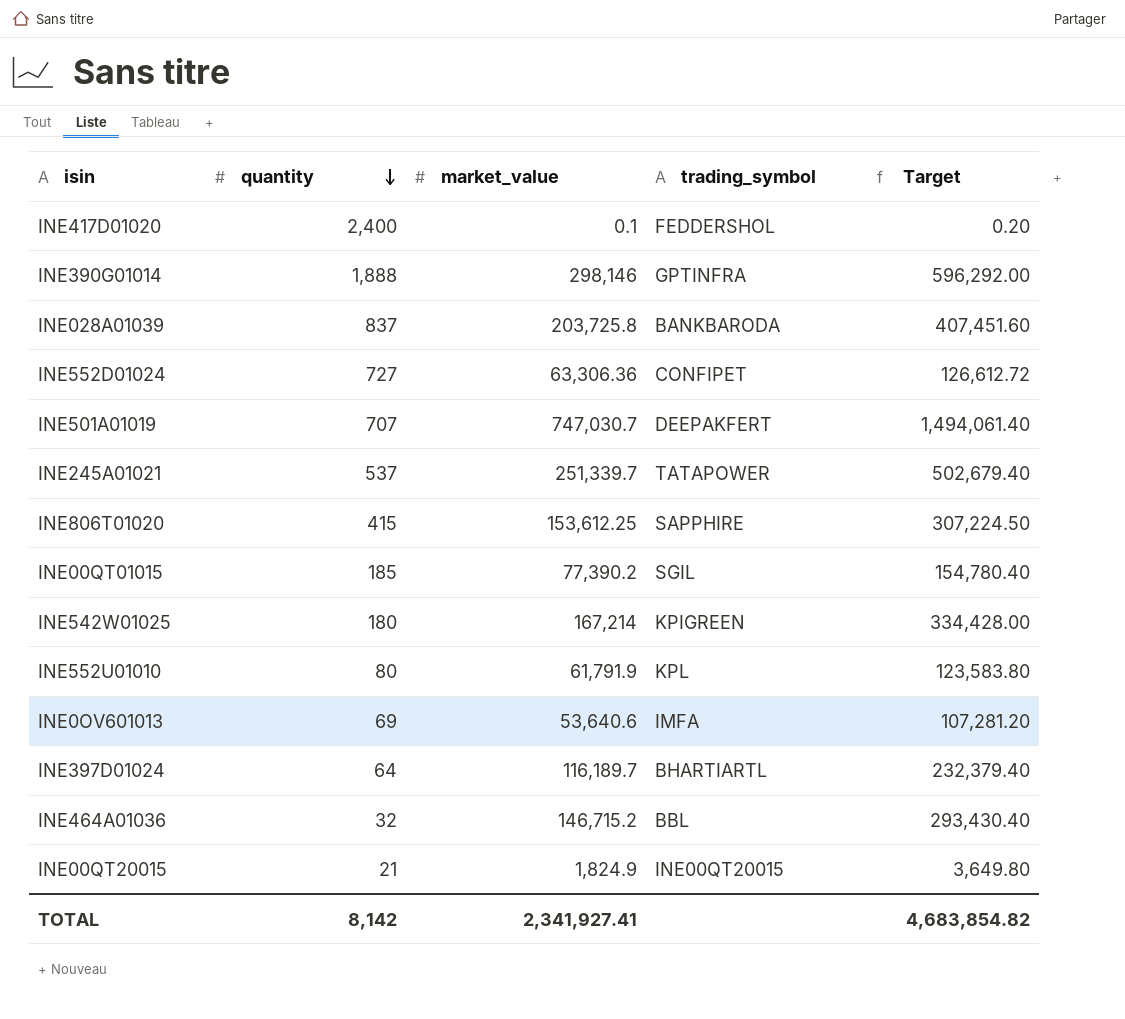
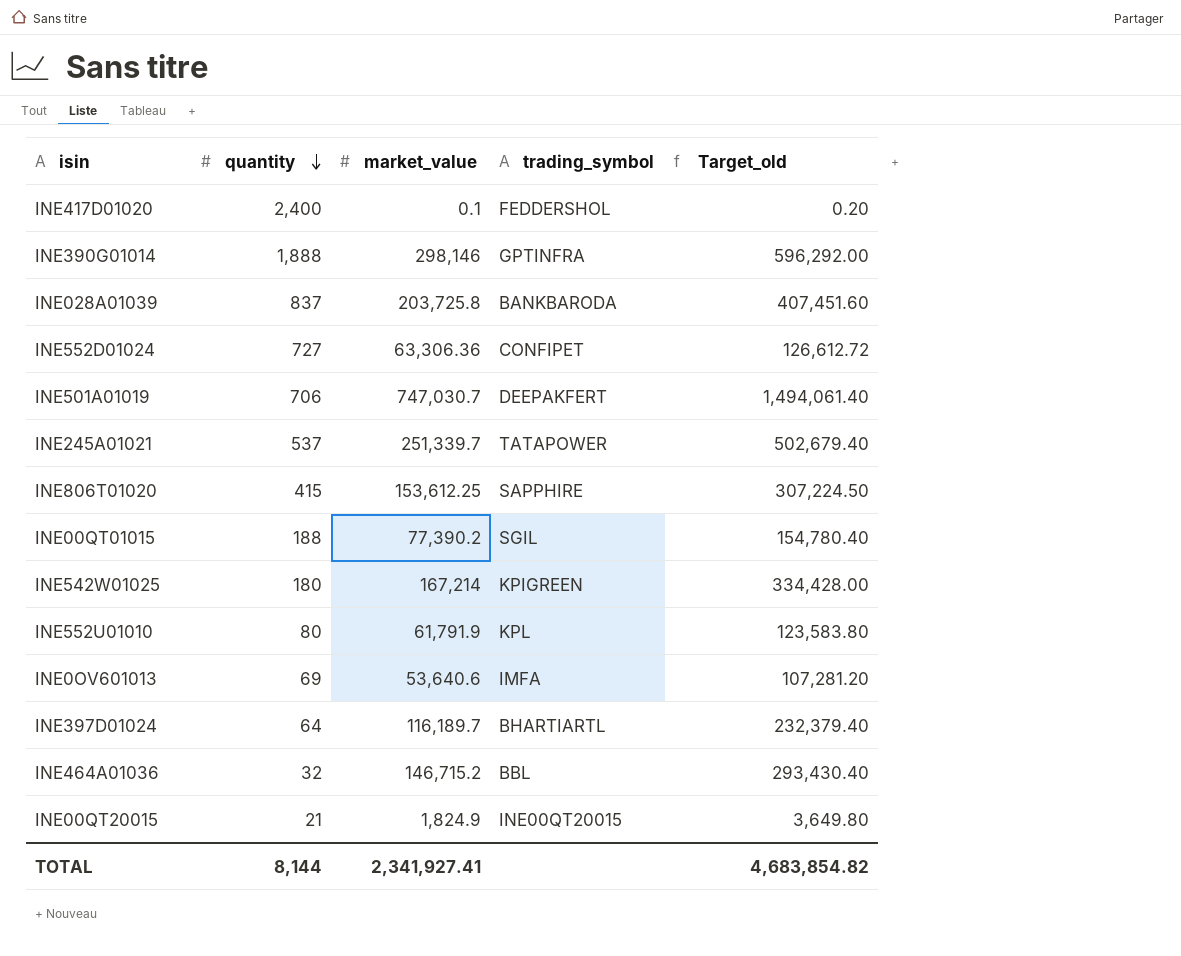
column name: Target -> Target_old
INE501A01019 | quantity: 707 -> 706
INE00QT01015 | quantity: 185 -> 188
TOTAL | quantity: 8,142 -> 8,144

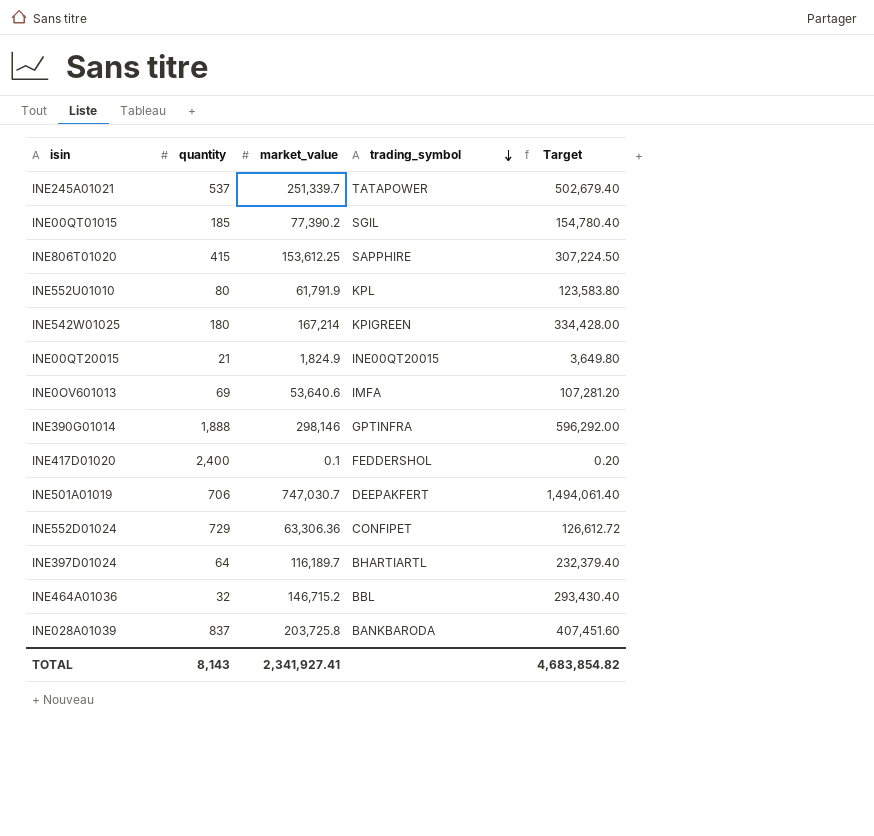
row order: quantity descending -> trading_symbol descending
column name: Target_old -> Target
INE00QT01015 | quantity: 188 -> 185
INE552D01024 | quantity: 727 -> 729
TOTAL | quantity: 8,144 -> 8,143

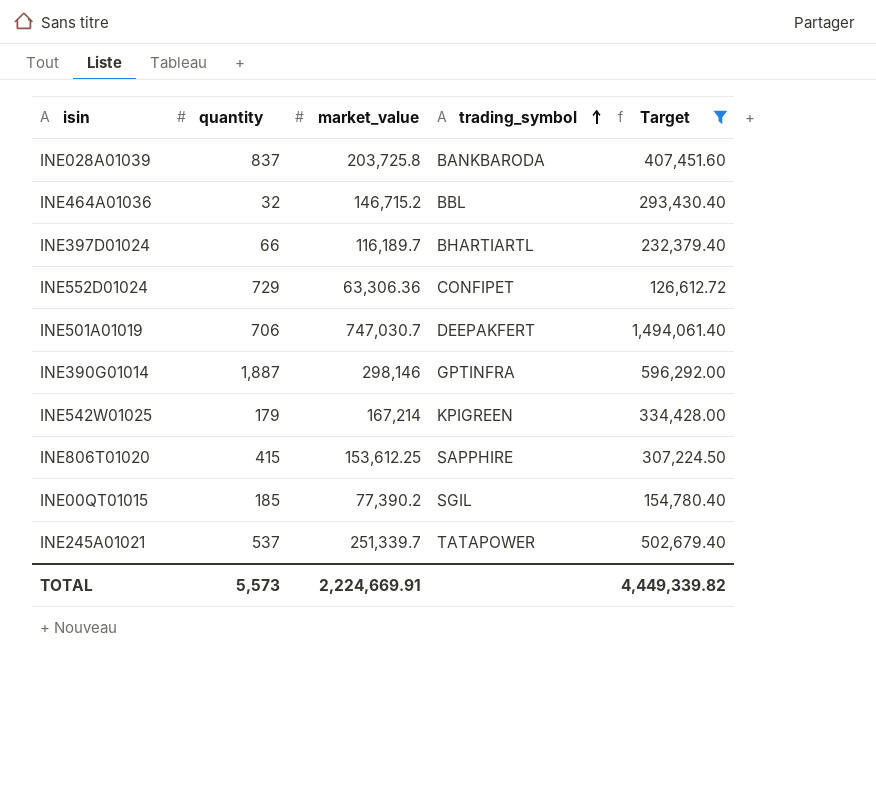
filter: none -> Target >= 126,612.72
row order: trading_symbol descending -> trading_symbol ascending
INE397D01024 | quantity: 64 -> 66
INE390G01014 | quantity: 1,888 -> 1,887
INE542W01025 | quantity: 180 -> 179
TOTAL | quantity: 8,143 -> 5,573
TOTAL | market_value: 2,341,927.41 -> 2,224,669.91
TOTAL | Target: 4,683,854.82 -> 4,449,339.82

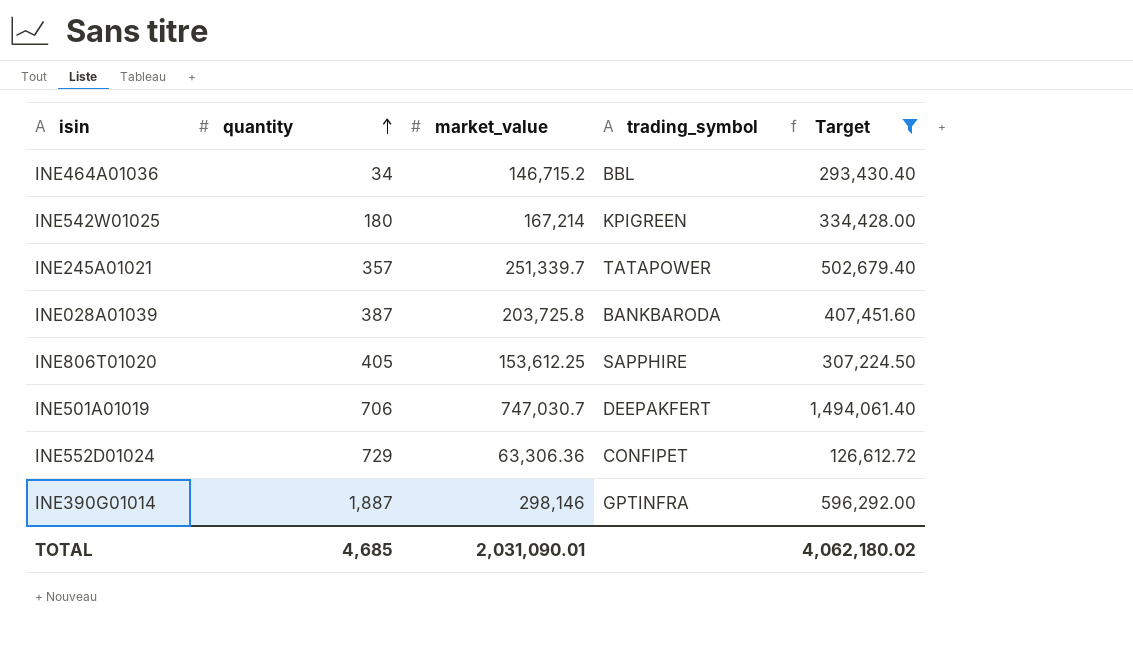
row order: trading_symbol ascending -> quantity ascending
row INE397D01024: 66 | 116,189.7 | BHARTIARTL | 232,379.40 -> none
row INE00QT01015: 185 | 77,390.2 | SGIL | 154,780.40 -> none
INE464A01036 | quantity: 32 -> 34
INE542W01025 | quantity: 179 -> 180
INE245A01021 | quantity: 537 -> 357
INE028A01039 | quantity: 837 -> 387
INE806T01020 | quantity: 415 -> 405
TOTAL | quantity: 5,573 -> 4,685
TOTAL | market_value: 2,224,669.91 -> 2,031,090.01
TOTAL | Target: 4,449,339.82 -> 4,062,180.02

